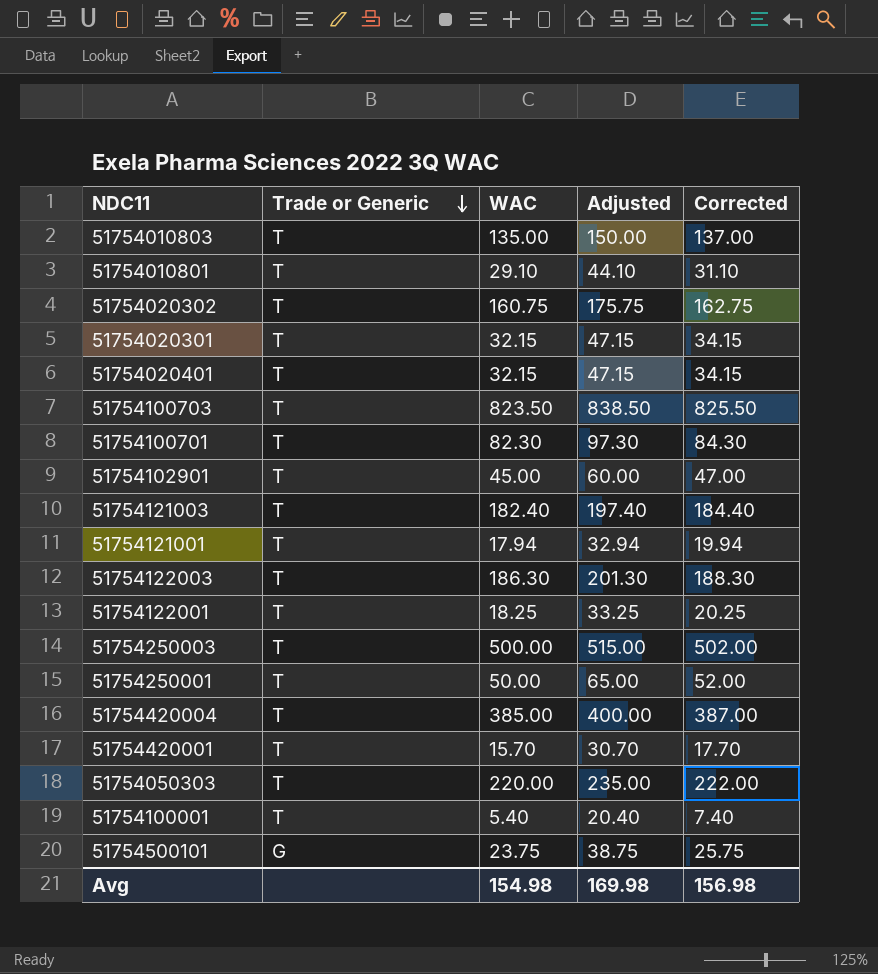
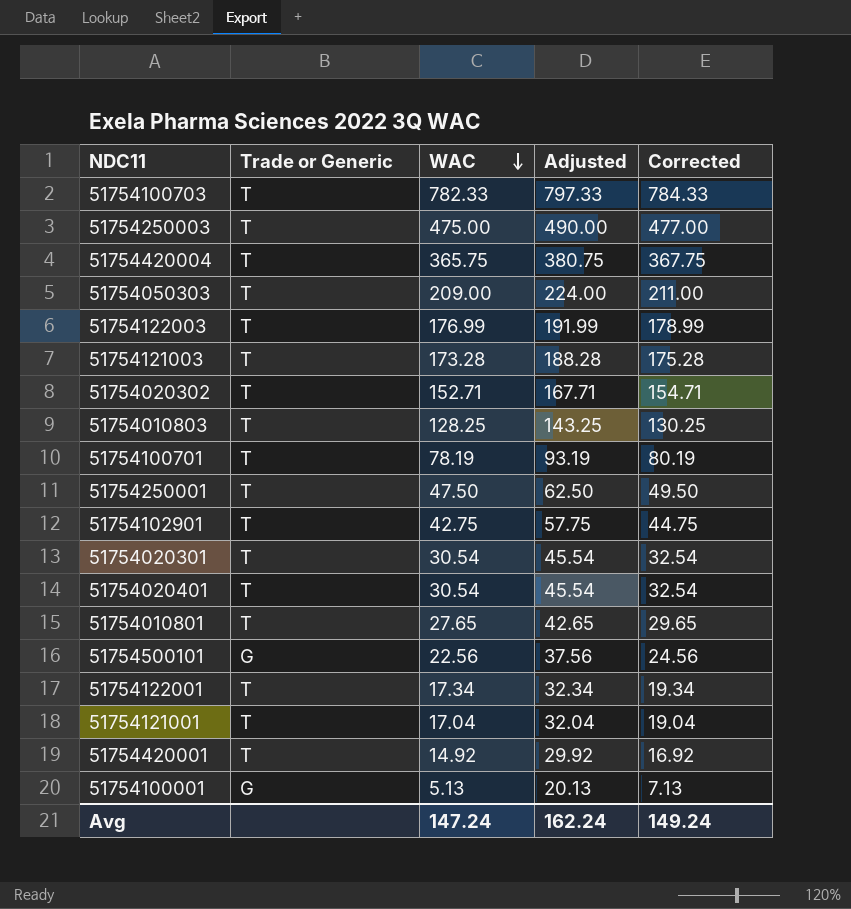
row order: Trade or Generic descending -> WAC descending
51754100703 | WAC: 823.50 -> 782.33
51754100703 | Adjusted: 838.50 -> 797.33
51754100703 | Corrected: 825.50 -> 784.33
51754250003 | WAC: 500.00 -> 475.00
51754250003 | Adjusted: 515.00 -> 490.00
51754250003 | Corrected: 502.00 -> 477.00
51754420004 | WAC: 385.00 -> 365.75
51754420004 | Adjusted: 400.00 -> 380.75
51754420004 | Corrected: 387.00 -> 367.75
51754050303 | WAC: 220.00 -> 209.00
51754050303 | Adjusted: 235.00 -> 224.00
51754050303 | Corrected: 222.00 -> 211.00
51754122003 | WAC: 186.30 -> 176.99
51754122003 | Adjusted: 201.30 -> 191.99
51754122003 | Corrected: 188.30 -> 178.99
51754121003 | WAC: 182.40 -> 173.28
51754121003 | Adjusted: 197.40 -> 188.28
51754121003 | Corrected: 184.40 -> 175.28
51754020302 | WAC: 160.75 -> 152.71
51754020302 | Adjusted: 175.75 -> 167.71
51754020302 | Corrected: 162.75 -> 154.71
51754010803 | WAC: 135.00 -> 128.25
51754010803 | Adjusted: 150.00 -> 143.25
51754010803 | Corrected: 137.00 -> 130.25
51754100701 | WAC: 82.30 -> 78.19
51754100701 | Adjusted: 97.30 -> 93.19
51754100701 | Corrected: 84.30 -> 80.19
51754250001 | WAC: 50.00 -> 47.50
51754250001 | Adjusted: 65.00 -> 62.50
51754250001 | Corrected: 52.00 -> 49.50
51754102901 | WAC: 45.00 -> 42.75
51754102901 | Adjusted: 60.00 -> 57.75
51754102901 | Corrected: 47.00 -> 44.75
51754020301 | WAC: 32.15 -> 30.54
51754020301 | Adjusted: 47.15 -> 45.54
51754020301 | Corrected: 34.15 -> 32.54
51754020401 | WAC: 32.15 -> 30.54
51754020401 | Adjusted: 47.15 -> 45.54
51754020401 | Corrected: 34.15 -> 32.54
51754010801 | WAC: 29.10 -> 27.65
51754010801 | Adjusted: 44.10 -> 42.65
51754010801 | Corrected: 31.10 -> 29.65
51754500101 | WAC: 23.75 -> 22.56
51754500101 | Adjusted: 38.75 -> 37.56
51754500101 | Corrected: 25.75 -> 24.56
51754122001 | WAC: 18.25 -> 17.34
51754122001 | Adjusted: 33.25 -> 32.34
51754122001 | Corrected: 20.25 -> 19.34
51754121001 | WAC: 17.94 -> 17.04
51754121001 | Adjusted: 32.94 -> 32.04
51754121001 | Corrected: 19.94 -> 19.04
51754420001 | WAC: 15.70 -> 14.92
51754420001 | Adjusted: 30.70 -> 29.92
51754420001 | Corrected: 17.70 -> 16.92
51754100001 | Trade or Generic: T -> G
51754100001 | WAC: 5.40 -> 5.13
51754100001 | Adjusted: 20.40 -> 20.13
51754100001 | Corrected: 7.40 -> 7.13
Avg | WAC: 154.98 -> 147.24
Avg | Adjusted: 169.98 -> 162.24
Avg | Corrected: 156.98 -> 149.24

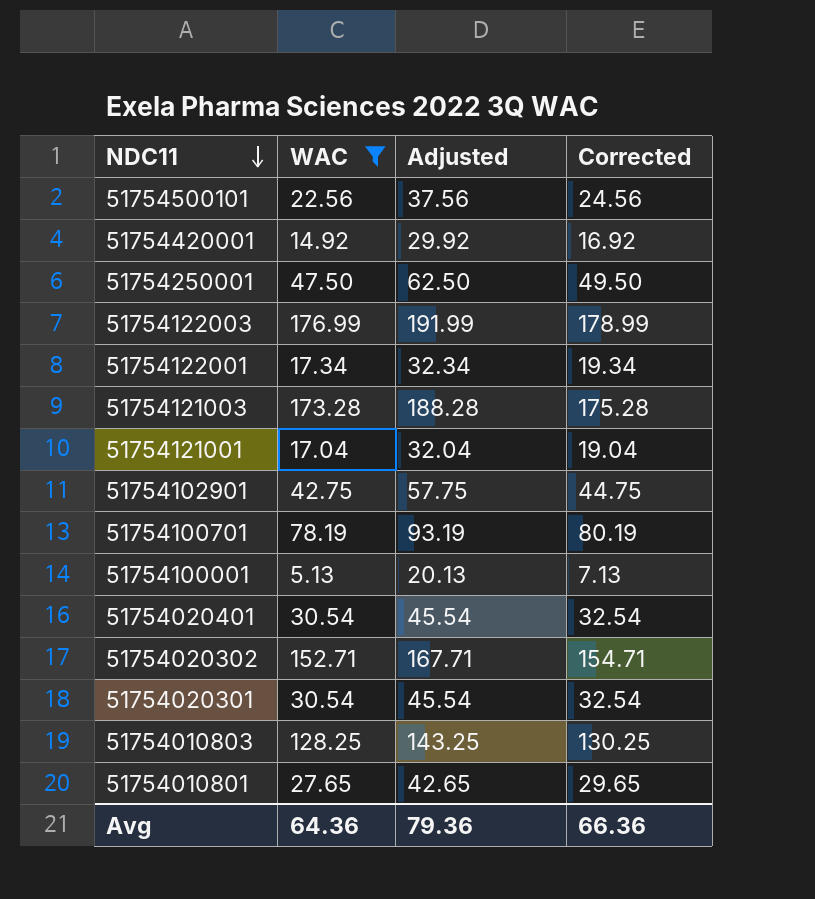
filter: none -> WAC <= 176.99
row order: WAC descending -> NDC11 descending
column Trade or Generic | position: 2 -> none
Avg | WAC: 147.24 -> 64.36
Avg | Adjusted: 162.24 -> 79.36
Avg | Corrected: 149.24 -> 66.36

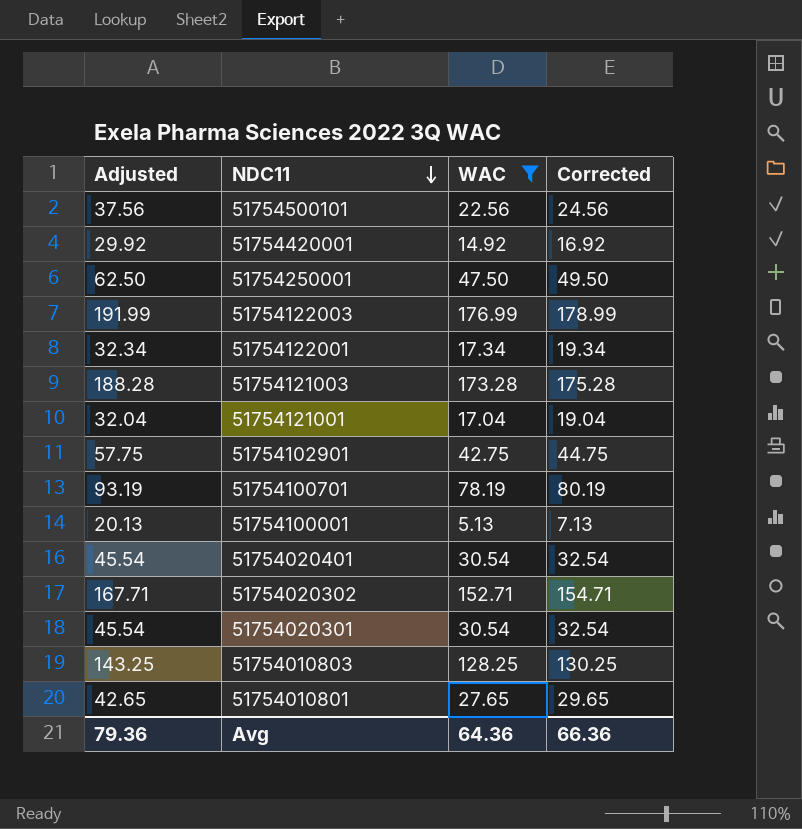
column Adjusted | position: 3 -> 1

